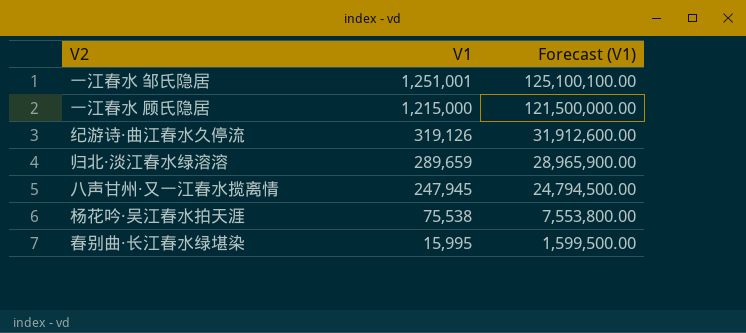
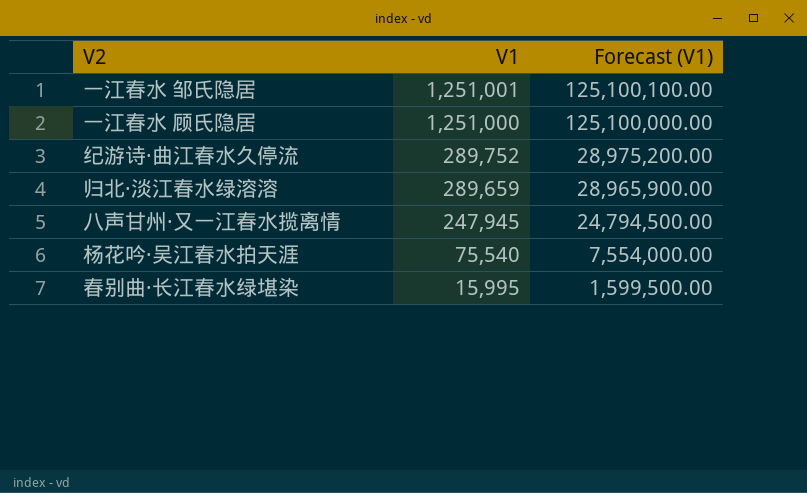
一江春水 顾氏隐居 | V1: 1,215,000 -> 1,251,000
一江春水 顾氏隐居 | Forecast (V1): 121,500,000.00 -> 125,100,000.00
纪游诗·曲江春水久停流 | V1: 319,126 -> 289,752
纪游诗·曲江春水久停流 | Forecast (V1): 31,912,600.00 -> 28,975,200.00
杨花吟·吴江春水拍天涯 | V1: 75,538 -> 75,540
杨花吟·吴江春水拍天涯 | Forecast (V1): 7,553,800.00 -> 7,554,000.00

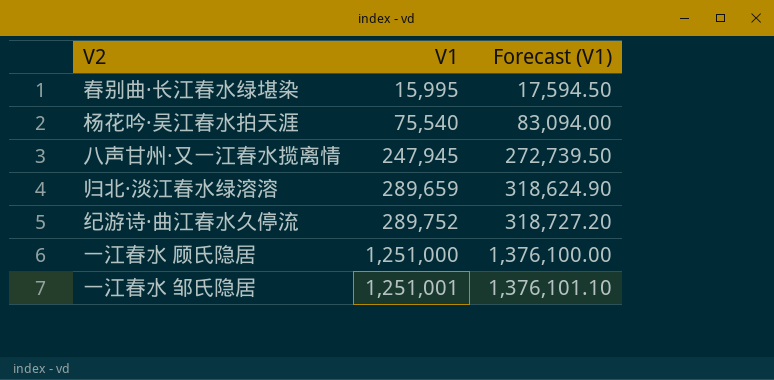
row order: V1 descending -> V1 ascending
column Forecast (V1) | formula: [V1] * 100 -> [V1] * 1.1

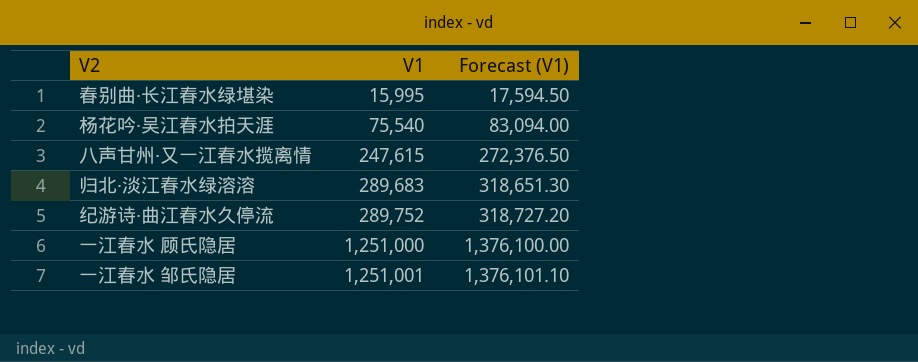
八声甘州·又一江春水揽离情 | V1: 247,945 -> 247,615
八声甘州·又一江春水揽离情 | Forecast (V1): 272,739.50 -> 272,376.50
归北·淡江春水绿溶溶 | V1: 289,659 -> 289,683
归北·淡江春水绿溶溶 | Forecast (V1): 318,624.90 -> 318,651.30

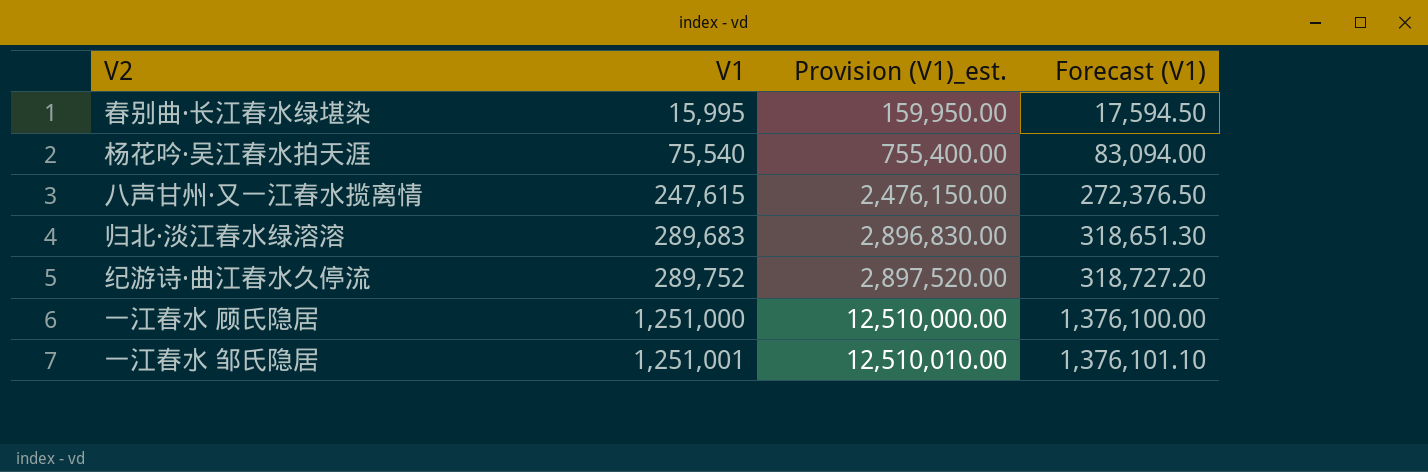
column Provision (V1)_est. | formula: none -> [V1] * 10

